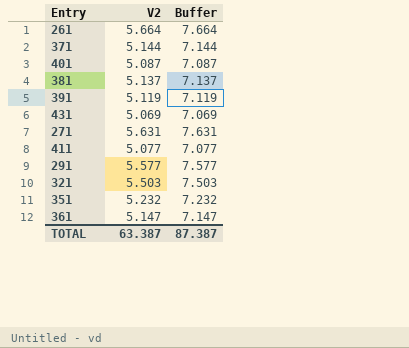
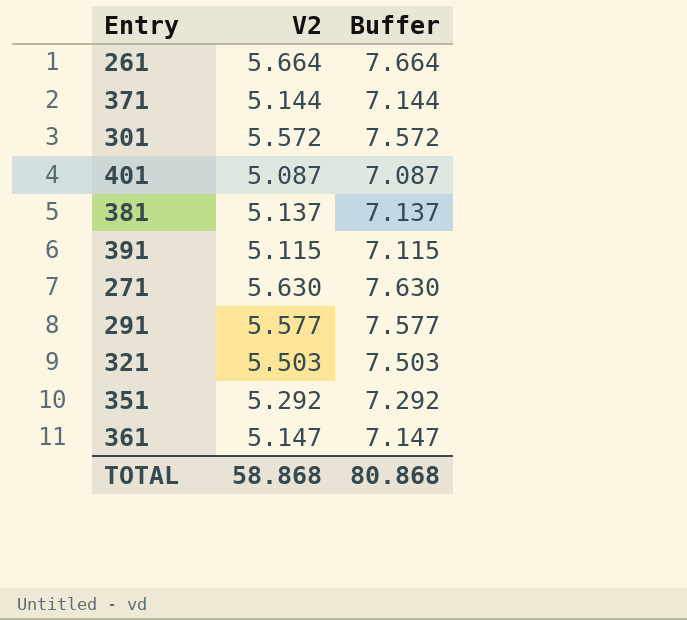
row 431: 5.069 | 7.069 -> none
row 411: 5.077 | 7.077 -> none
row 301: none -> 5.572 | 7.572
391 | V2: 5.119 -> 5.115
391 | Buffer: 7.119 -> 7.115
271 | V2: 5.631 -> 5.630
271 | Buffer: 7.631 -> 7.630
351 | V2: 5.232 -> 5.292
351 | Buffer: 7.232 -> 7.292
TOTAL | V2: 63.387 -> 58.868
TOTAL | Buffer: 87.387 -> 80.868

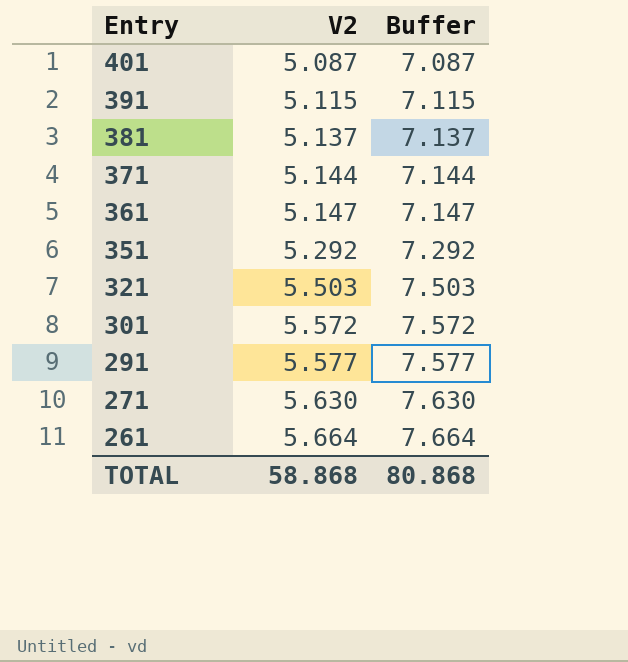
row order: none -> Entry descending

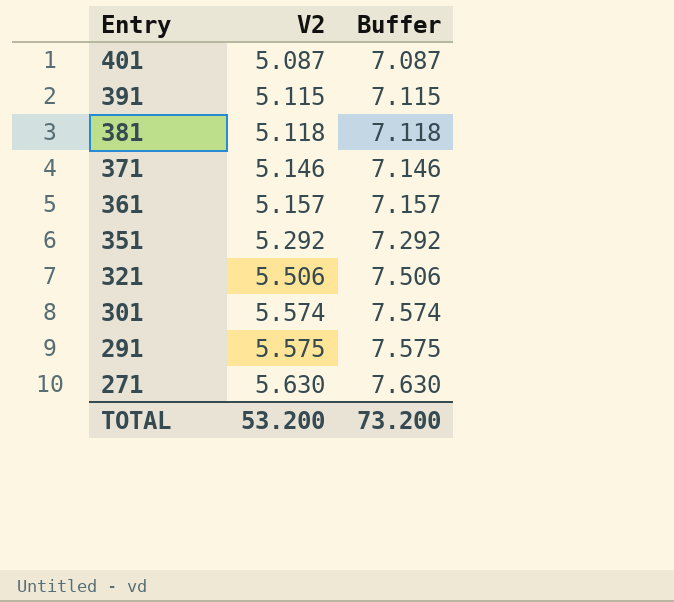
row 261: 5.664 | 7.664 -> none
381 | V2: 5.137 -> 5.118
381 | Buffer: 7.137 -> 7.118
371 | V2: 5.144 -> 5.146
371 | Buffer: 7.144 -> 7.146
361 | V2: 5.147 -> 5.157
361 | Buffer: 7.147 -> 7.157
321 | V2: 5.503 -> 5.506
321 | Buffer: 7.503 -> 7.506
301 | V2: 5.572 -> 5.574
301 | Buffer: 7.572 -> 7.574
291 | V2: 5.577 -> 5.575
291 | Buffer: 7.577 -> 7.575
TOTAL | V2: 58.868 -> 53.200
TOTAL | Buffer: 80.868 -> 73.200

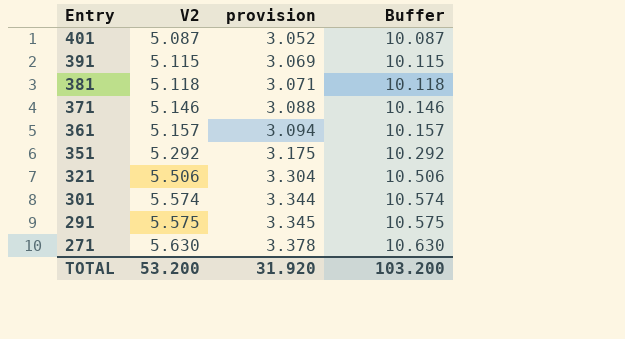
column provision | formula: none -> [V2] * 0.6
column Buffer | formula: [V2] + 2 -> [V2] + 5
TOTAL | Buffer: 73.200 -> 103.200

